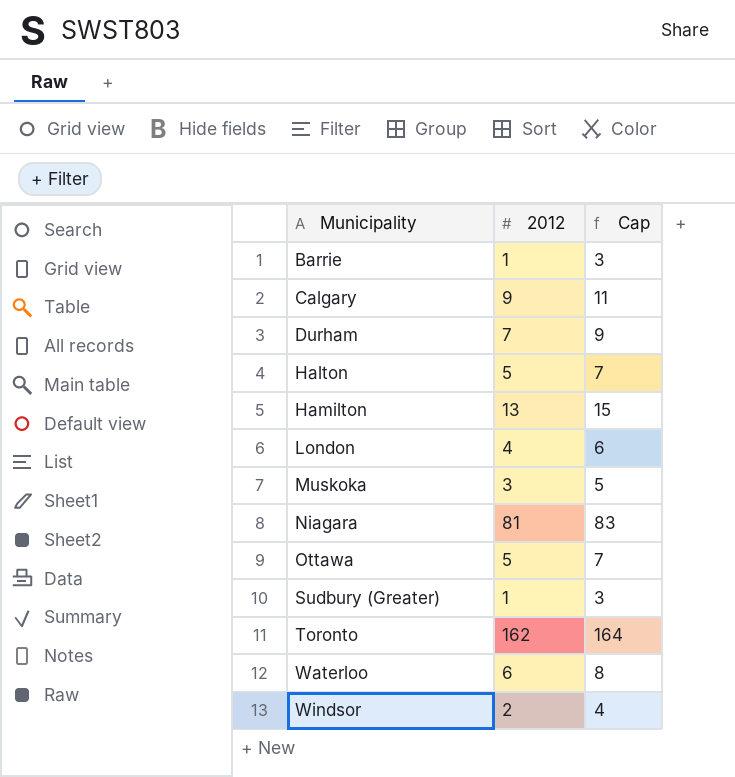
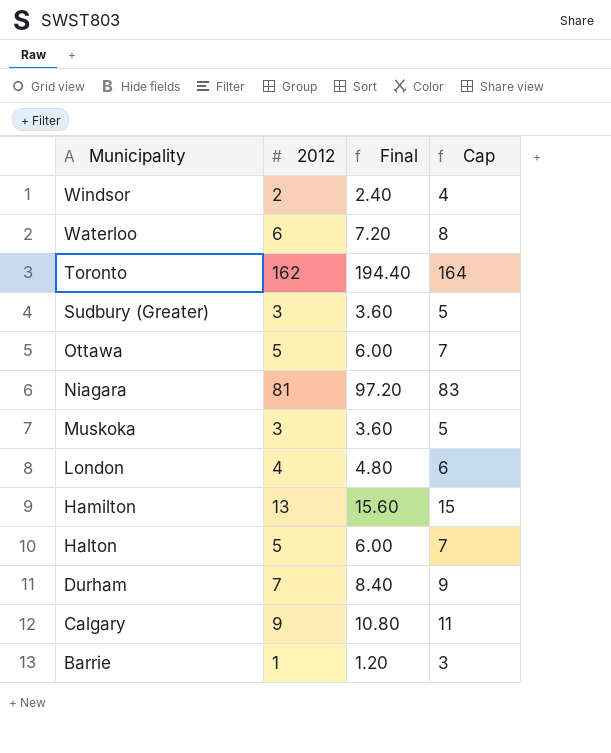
row order: Municipality ascending -> Municipality descending
column Final | formula: none -> [2012] * 1.2
Sudbury (Greater) | 2012: 1 -> 3
Sudbury (Greater) | Cap: 3 -> 5

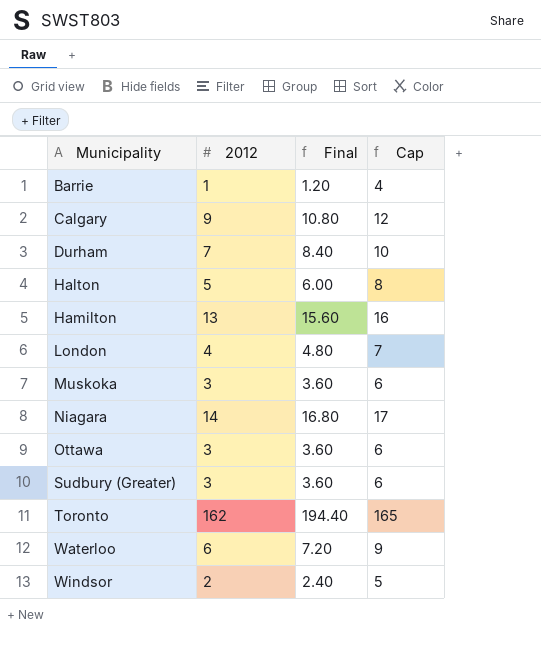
row order: Municipality descending -> Municipality ascending
column Cap | formula: [2012] + 2 -> [2012] + 3
Niagara | 2012: 81 -> 14
Niagara | Final: 97.20 -> 16.80
Ottawa | 2012: 5 -> 3
Ottawa | Final: 6.00 -> 3.60

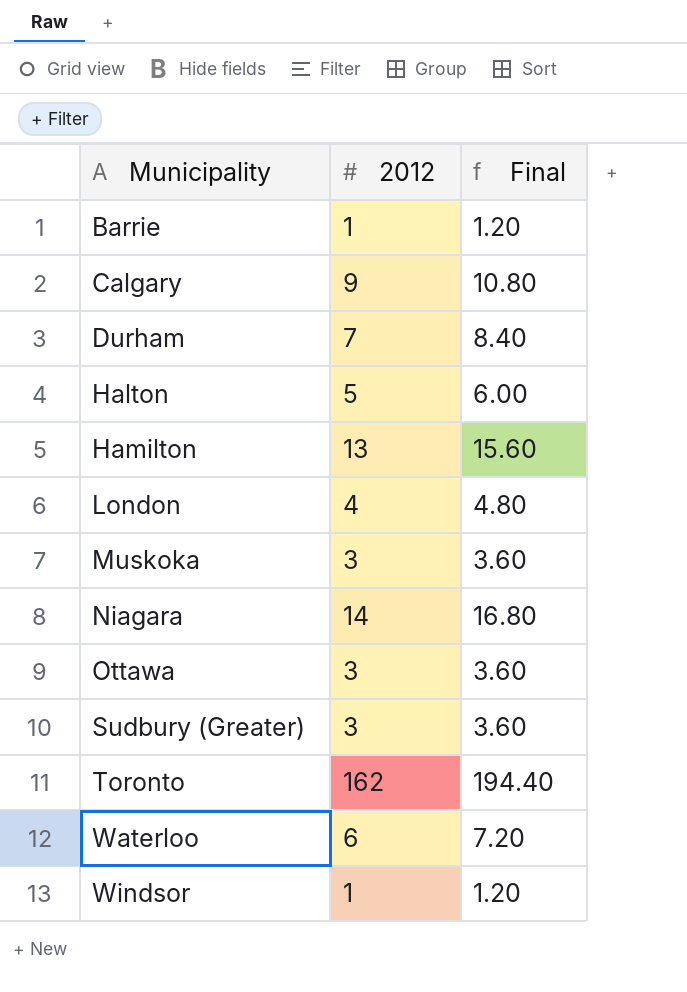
column Cap | formula: [2012] + 3 -> none
Windsor | 2012: 2 -> 1
Windsor | Final: 2.40 -> 1.20

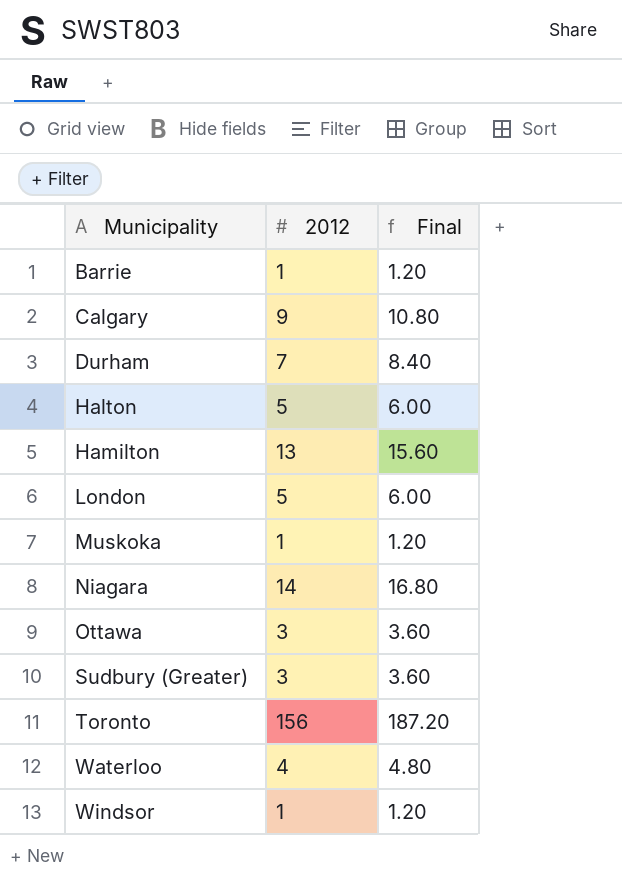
London | 2012: 4 -> 5
London | Final: 4.80 -> 6.00
Muskoka | 2012: 3 -> 1
Muskoka | Final: 3.60 -> 1.20
Toronto | 2012: 162 -> 156
Toronto | Final: 194.40 -> 187.20
Waterloo | 2012: 6 -> 4
Waterloo | Final: 7.20 -> 4.80

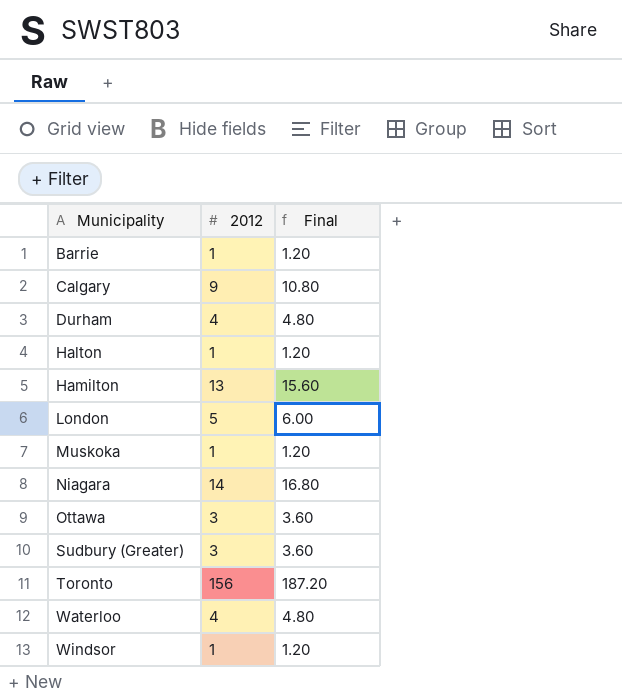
Durham | 2012: 7 -> 4
Durham | Final: 8.40 -> 4.80
Halton | 2012: 5 -> 1
Halton | Final: 6.00 -> 1.20

